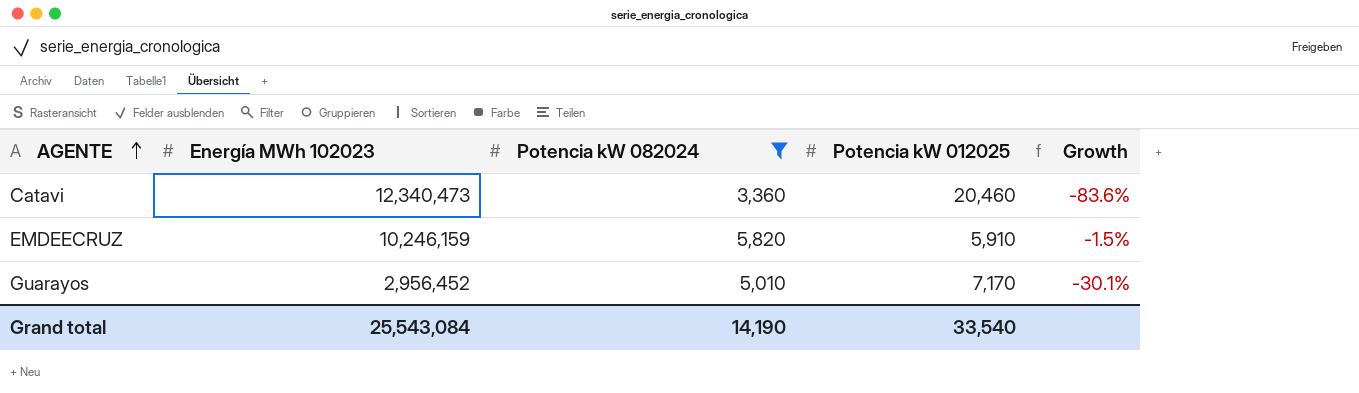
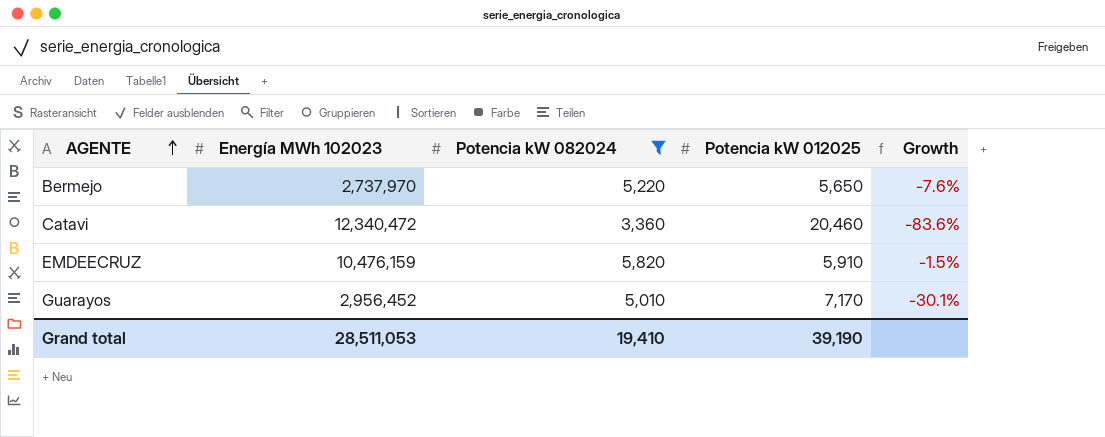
row Bermejo: none -> 2,737,970 | 5,220 | 5,650 | -7.6%
Catavi | Energía MWh 102023: 12,340,473 -> 12,340,472
EMDEECRUZ | Energía MWh 102023: 10,246,159 -> 10,476,159
Grand total | Energía MWh 102023: 25,543,084 -> 28,511,053
Grand total | Potencia kW 082024: 14,190 -> 19,410
Grand total | Potencia kW 012025: 33,540 -> 39,190

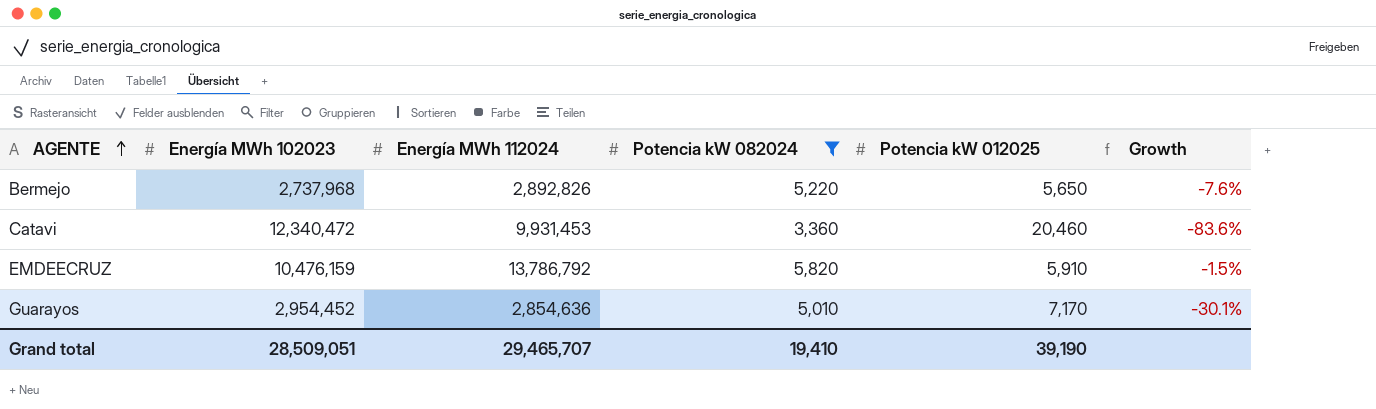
column Energía MWh 112024 | position: none -> 3
Bermejo | Energía MWh 102023: 2,737,970 -> 2,737,968
Guarayos | Energía MWh 102023: 2,956,452 -> 2,954,452
Grand total | Energía MWh 102023: 28,511,053 -> 28,509,051

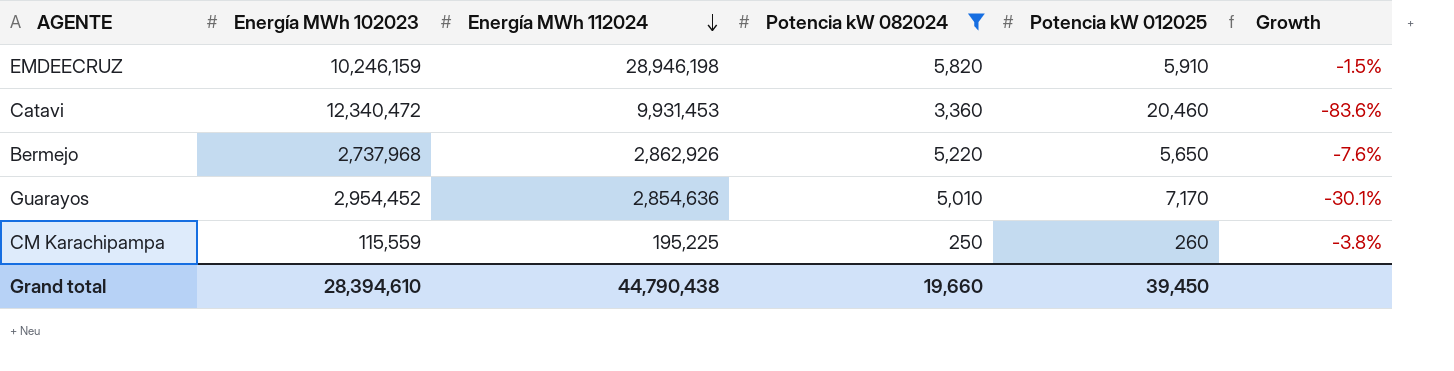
row order: AGENTE ascending -> Energía MWh 112024 descending
EMDEECRUZ | Energía MWh 102023: 10,476,159 -> 10,246,159
EMDEECRUZ | Energía MWh 112024: 13,786,792 -> 28,946,198
Bermejo | Energía MWh 112024: 2,892,826 -> 2,862,926
row CM Karachipampa: none -> 115,559 | 195,225 | 250 | 260 | -3.8%
Grand total | Energía MWh 102023: 28,509,051 -> 28,394,610
Grand total | Energía MWh 112024: 29,465,707 -> 44,790,438
Grand total | Potencia kW 082024: 19,410 -> 19,660
Grand total | Potencia kW 012025: 39,190 -> 39,450

